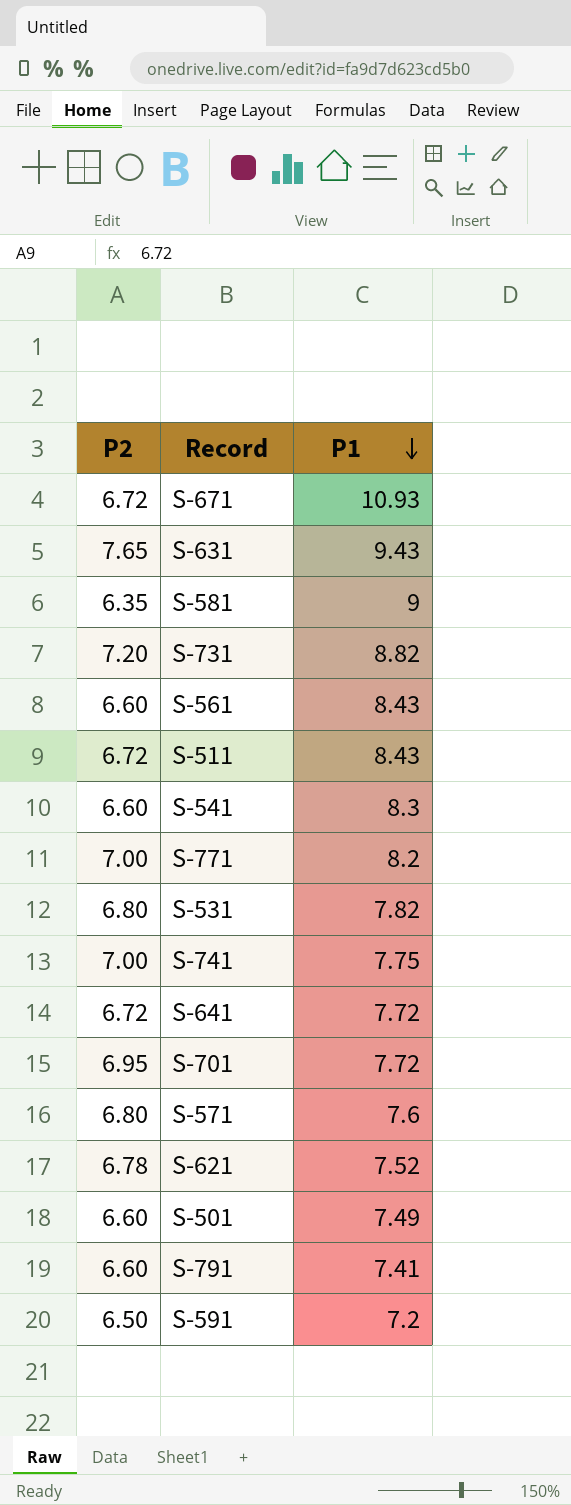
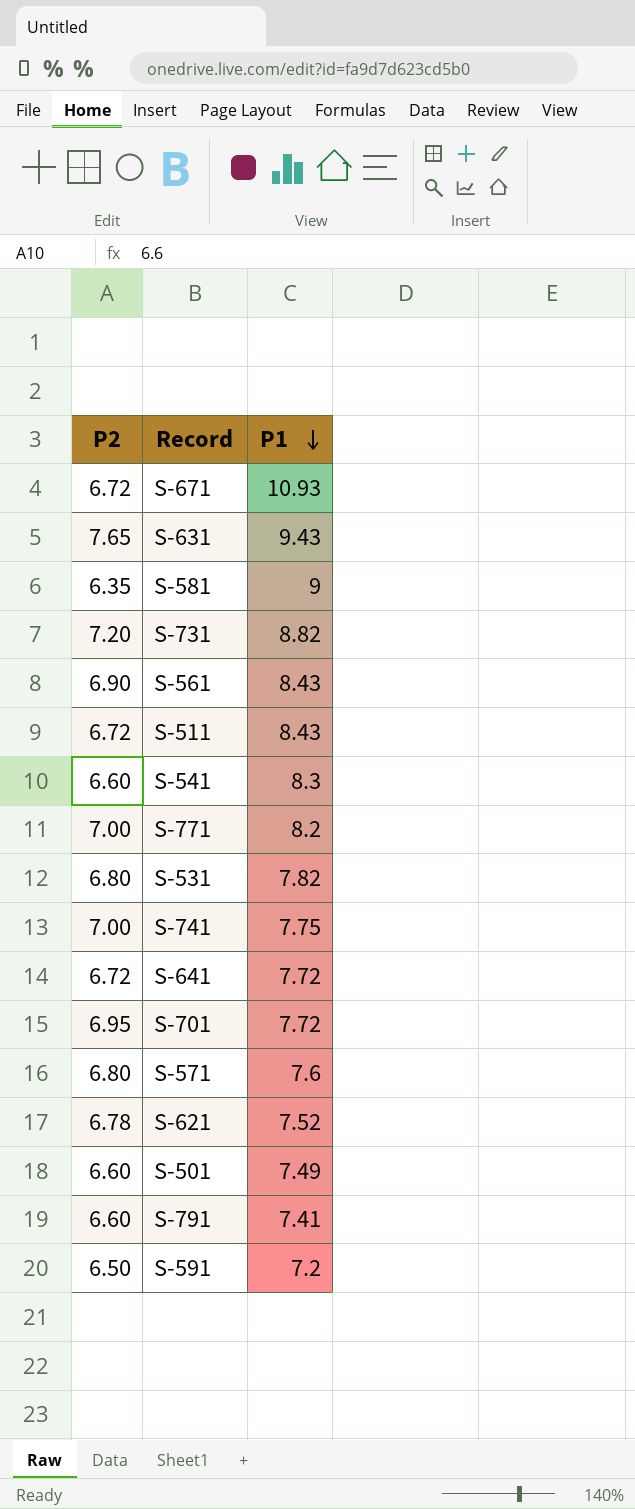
S-561 | P2: 6.60 -> 6.90

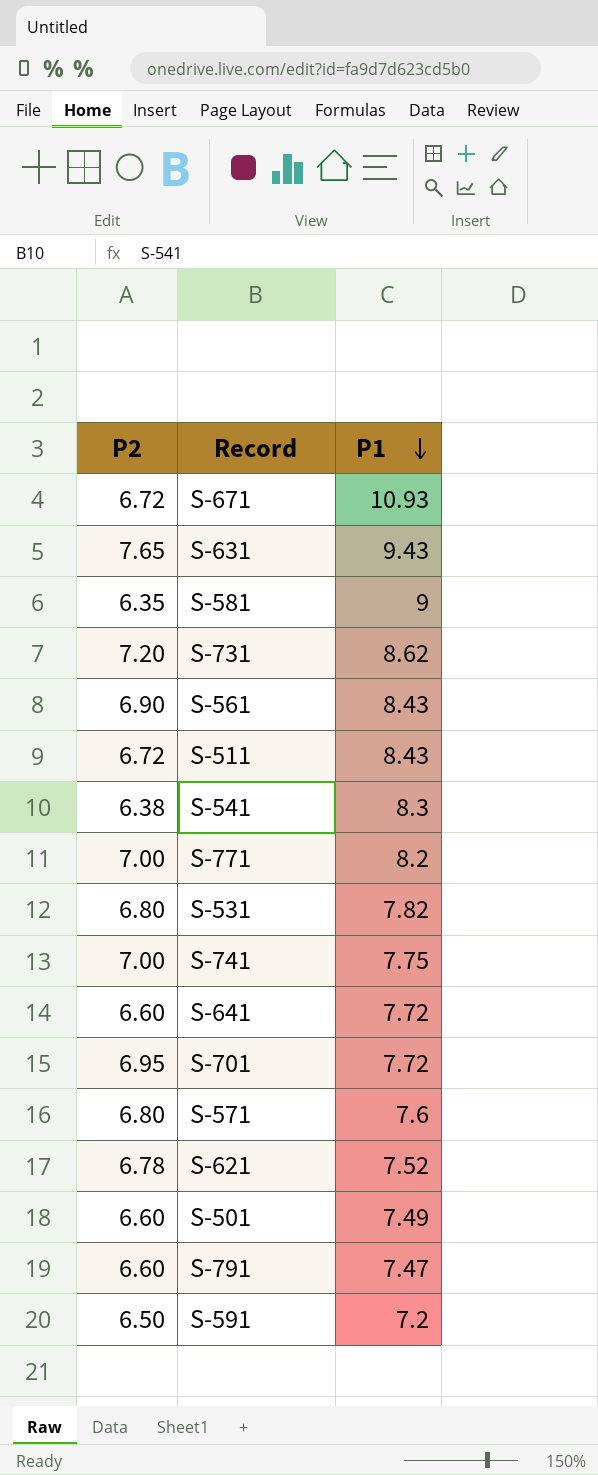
S-731 | P1: 8.82 -> 8.62
S-541 | P2: 6.60 -> 6.38
S-641 | P2: 6.72 -> 6.60
S-791 | P1: 7.41 -> 7.47

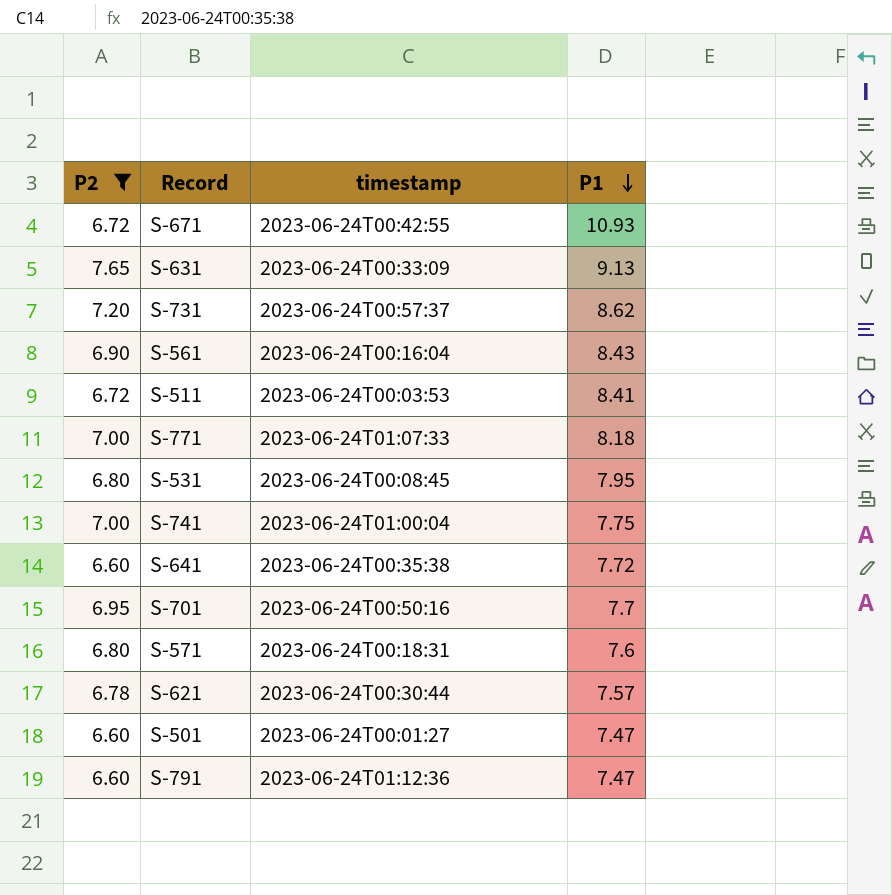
filter: none -> P2 >= 6.60
column timestamp | position: none -> 3
S-631 | P1: 9.43 -> 9.13
S-511 | P1: 8.43 -> 8.41
S-771 | P1: 8.2 -> 8.18
S-531 | P1: 7.82 -> 7.95
S-701 | P1: 7.72 -> 7.7
S-621 | P1: 7.52 -> 7.57
S-501 | P1: 7.49 -> 7.47

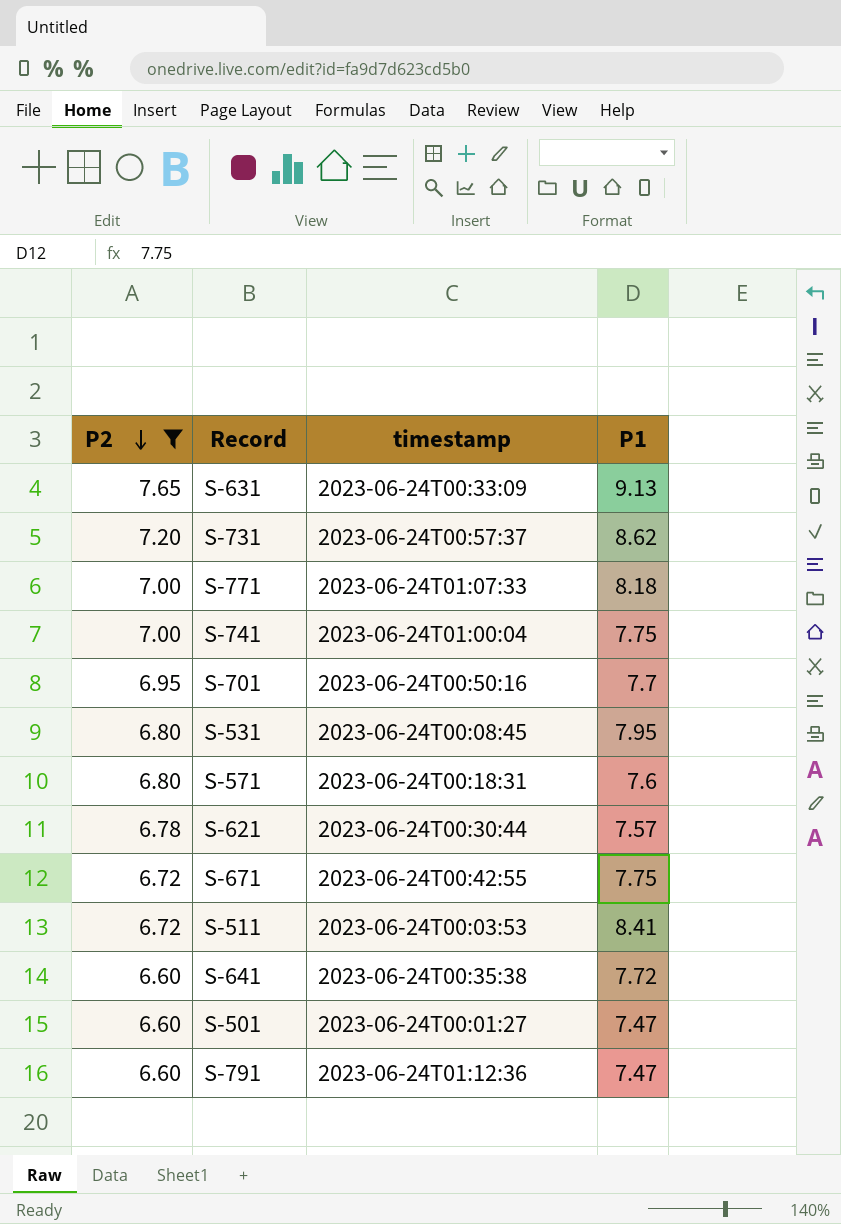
row order: P1 descending -> P2 descending
row S-561: 6.90 | 2023-06-24T00:16:04 | 8.43 -> none
S-671 | P1: 10.93 -> 7.75

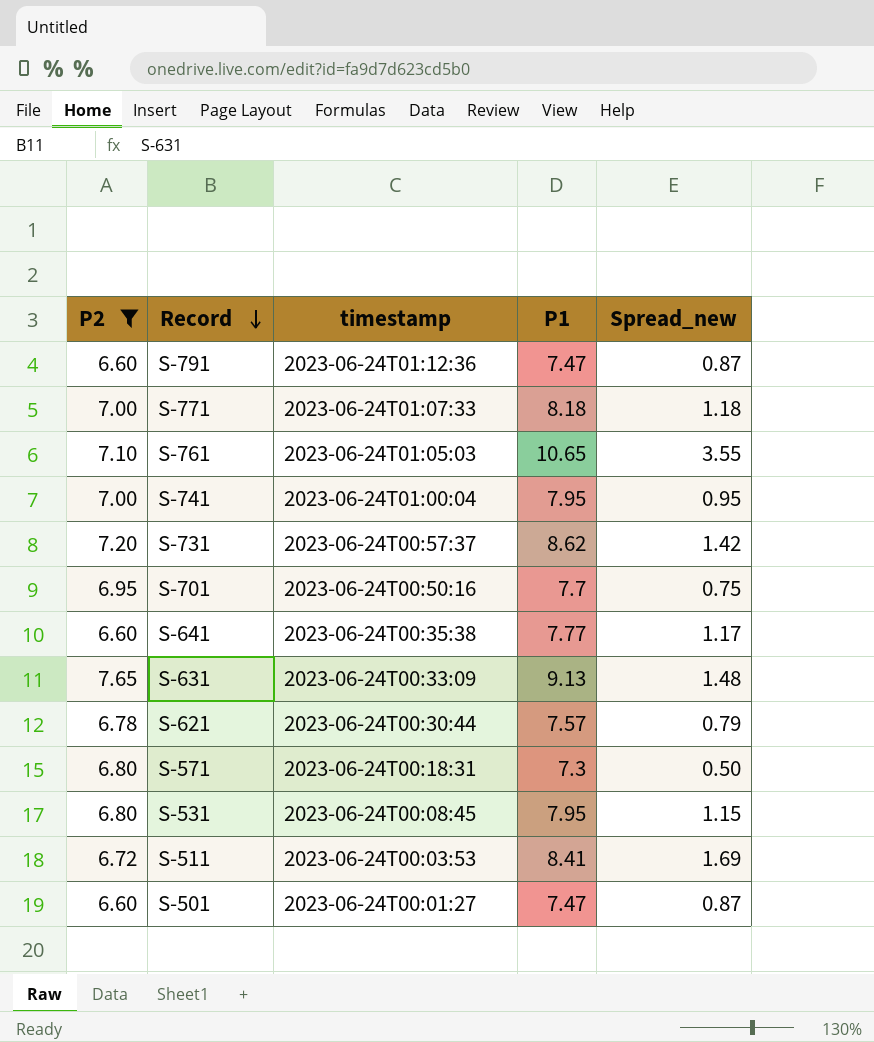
row order: P2 descending -> Record descending
column Spread_new | formula: none -> [P1] - [P2]
row S-671: 6.72 | 2023-06-24T00:42:55 | 7.75 -> none
row S-761: none -> 7.10 | 2023-06-24T01:05:03 | 10.65 | 3.55
S-741 | P1: 7.75 -> 7.95
S-641 | P1: 7.72 -> 7.77
S-571 | P1: 7.6 -> 7.3

